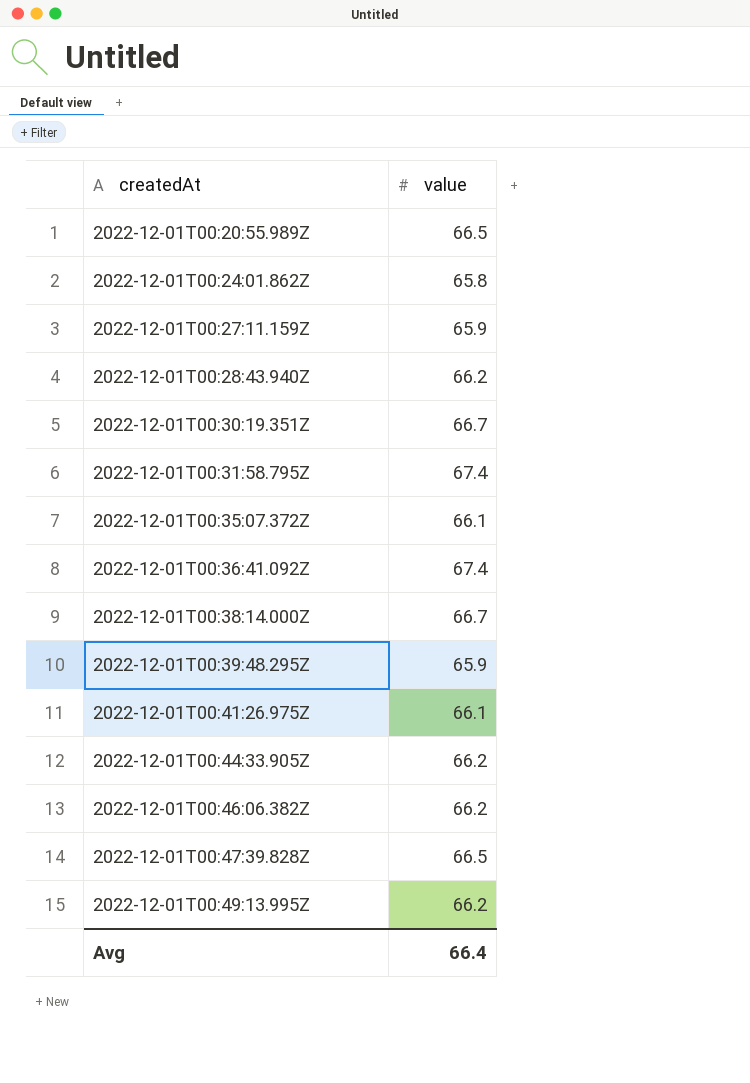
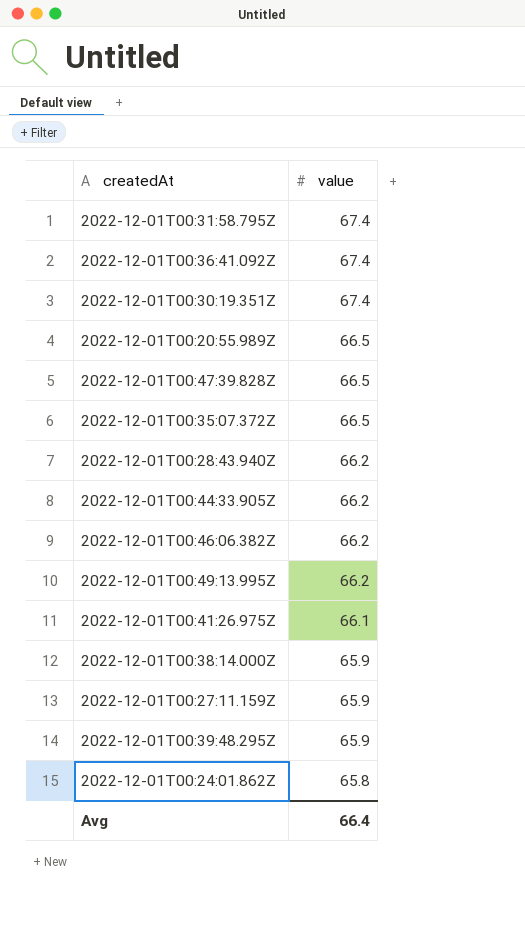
row order: createdAt ascending -> value descending
2022-12-01T00:30:19.351Z | value: 66.7 -> 67.4
2022-12-01T00:35:07.372Z | value: 66.1 -> 66.5
2022-12-01T00:38:14.000Z | value: 66.7 -> 65.9

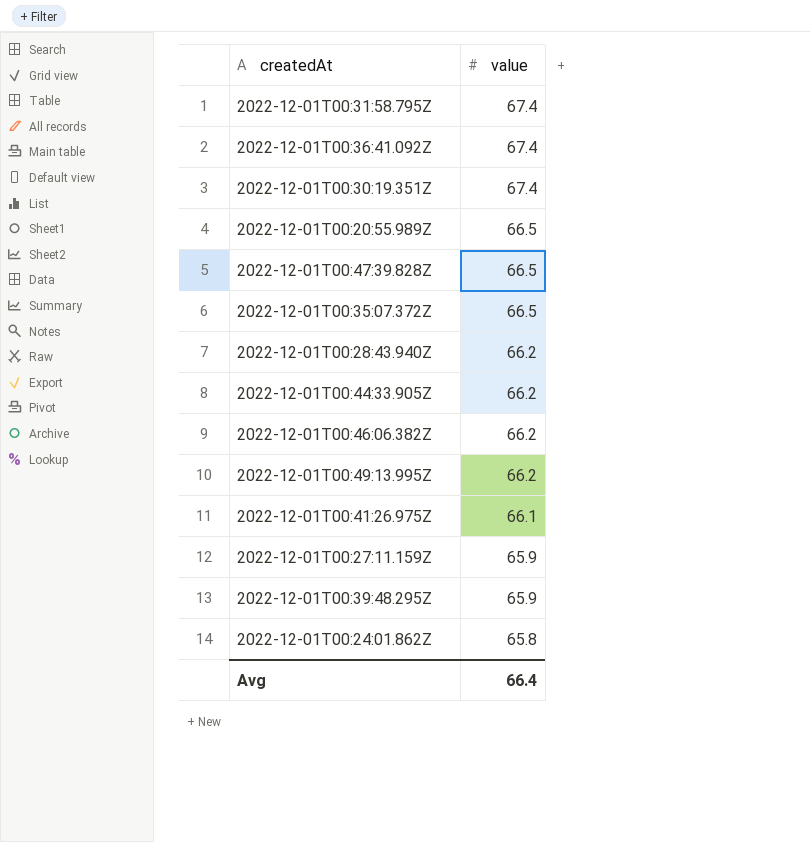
row 2022-12-01T00:38:14.000Z: 65.9 -> none

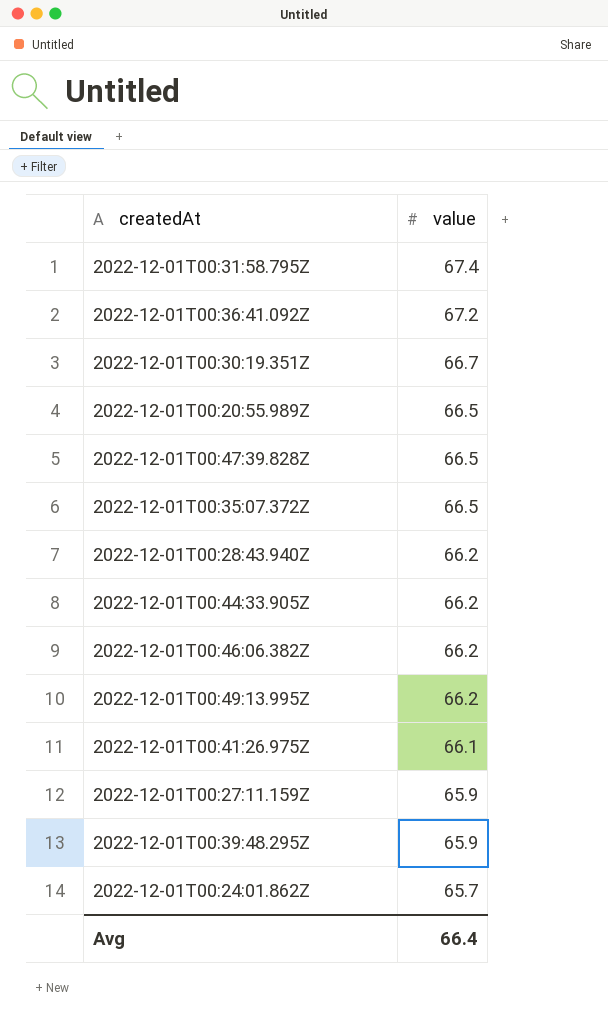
2022-12-01T00:36:41.092Z | value: 67.4 -> 67.2
2022-12-01T00:30:19.351Z | value: 67.4 -> 66.7
2022-12-01T00:24:01.862Z | value: 65.8 -> 65.7

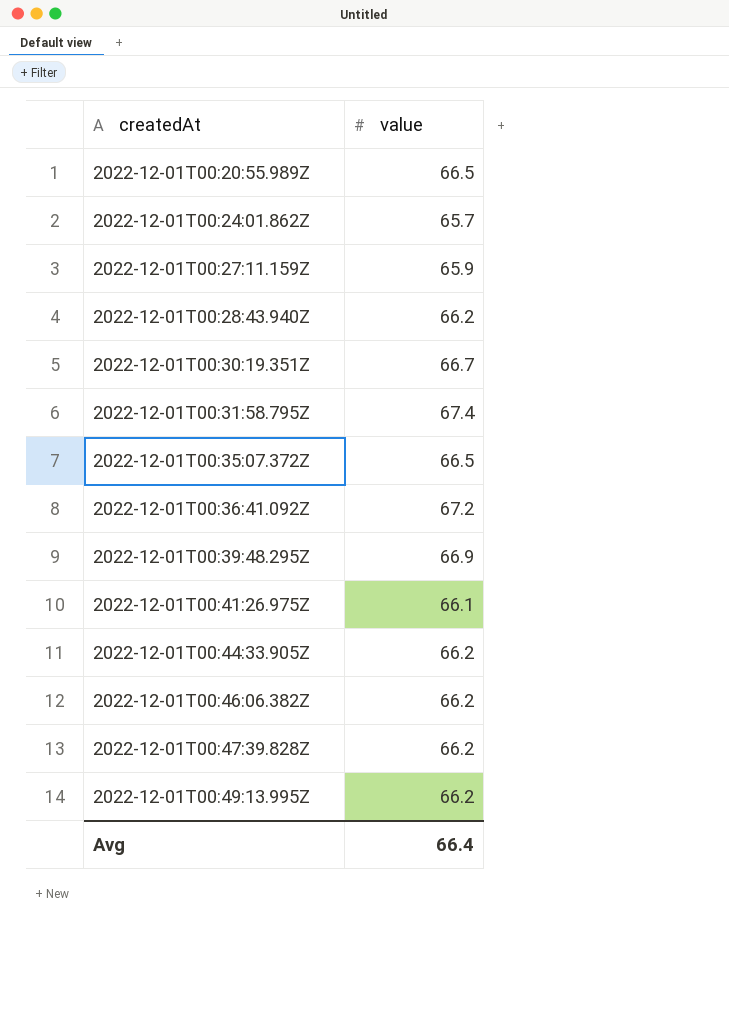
row order: value descending -> createdAt ascending
2022-12-01T00:39:48.295Z | value: 65.9 -> 66.9
2022-12-01T00:47:39.828Z | value: 66.5 -> 66.2

